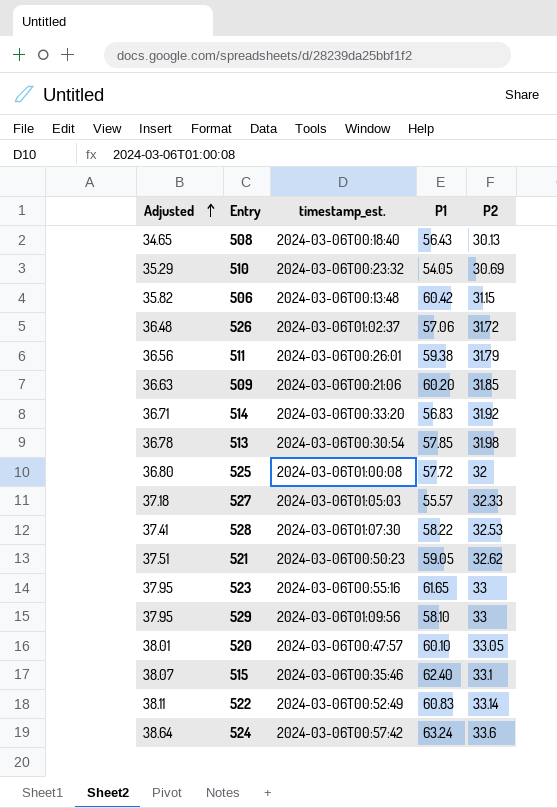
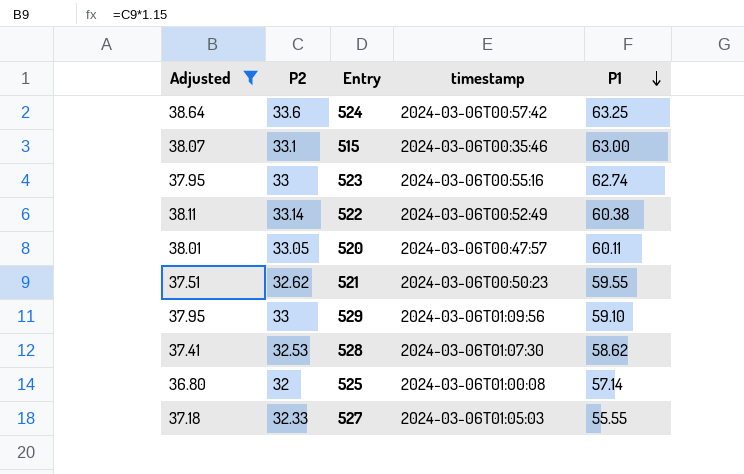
filter: none -> Adjusted >= 36.80
row order: Adjusted ascending -> P1 descending
column P2 | position: 5 -> 2
column name: timestamp_est. -> timestamp
524 | P1: 63.24 -> 63.25
515 | P1: 62.40 -> 63.00
523 | P1: 61.65 -> 62.74
522 | P1: 60.83 -> 60.38
520 | P1: 60.10 -> 60.11
521 | P1: 59.05 -> 59.55
529 | P1: 58.10 -> 59.10
528 | P1: 58.22 -> 58.62
525 | P1: 57.72 -> 57.14
527 | P1: 55.57 -> 55.55

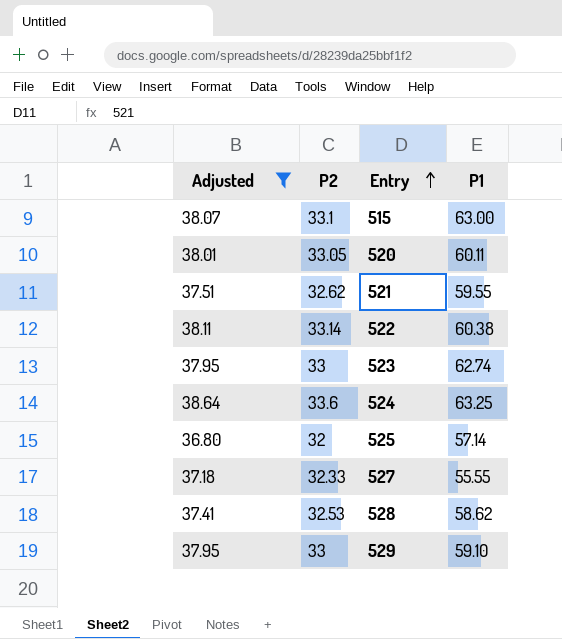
row order: P1 descending -> Entry ascending
column timestamp | position: 4 -> none

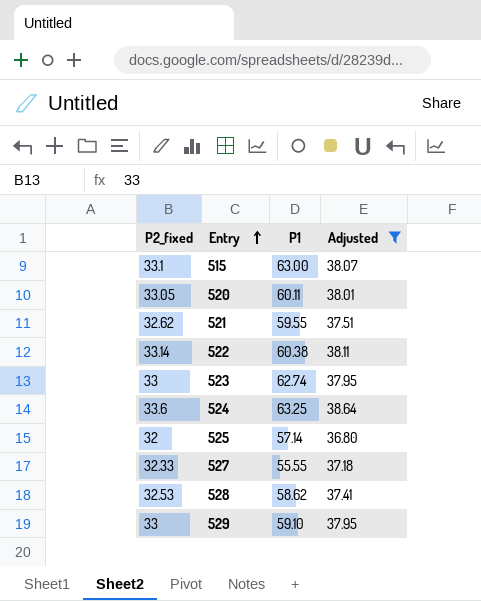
column name: P2 -> P2_fixed
column Adjusted | position: 1 -> 4

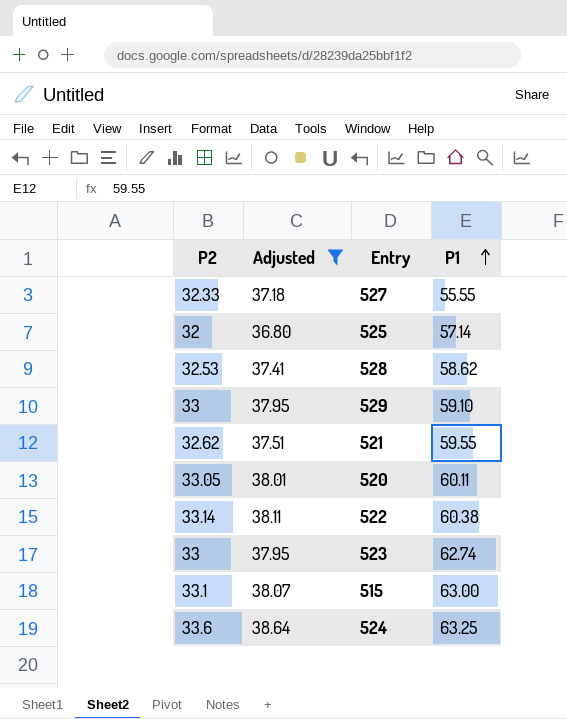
row order: Entry ascending -> P1 ascending
column name: P2_fixed -> P2
column Adjusted | position: 4 -> 2

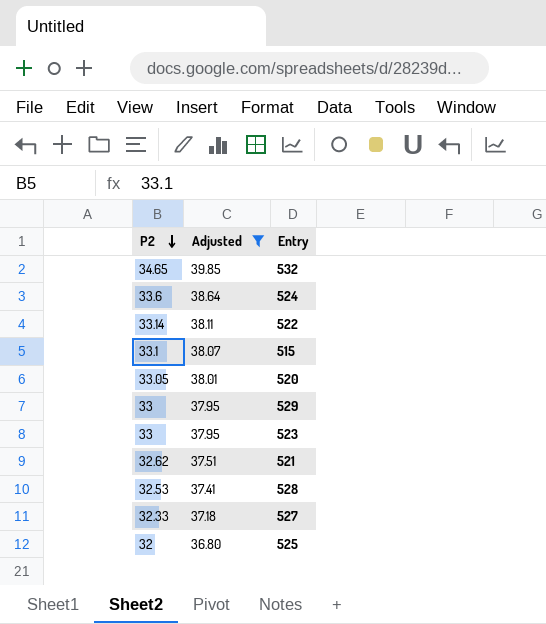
row order: P1 ascending -> P2 descending
column P1 | position: 4 -> none
row 532: none -> 34.65 | 39.85

